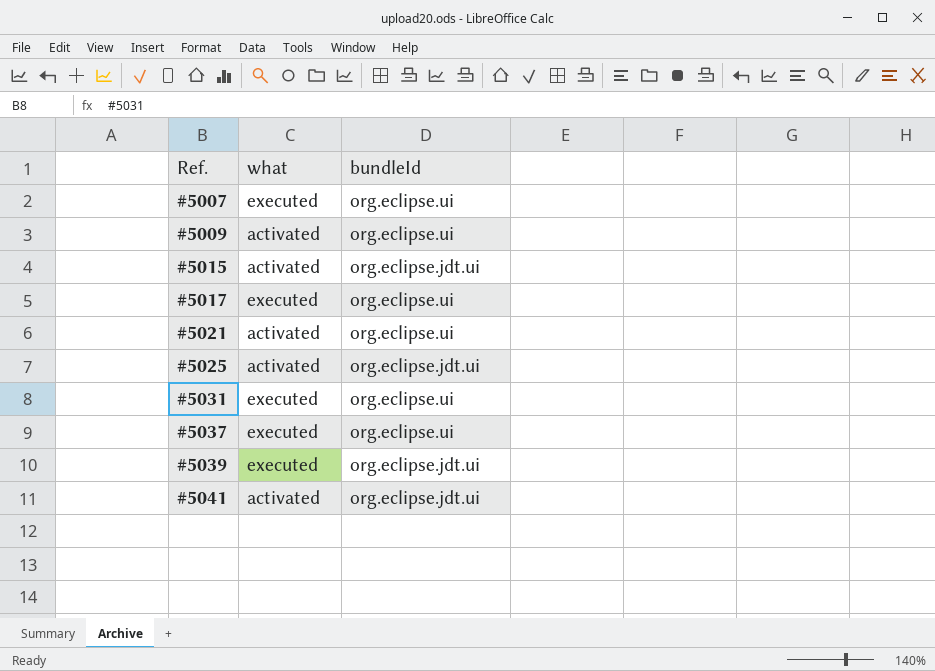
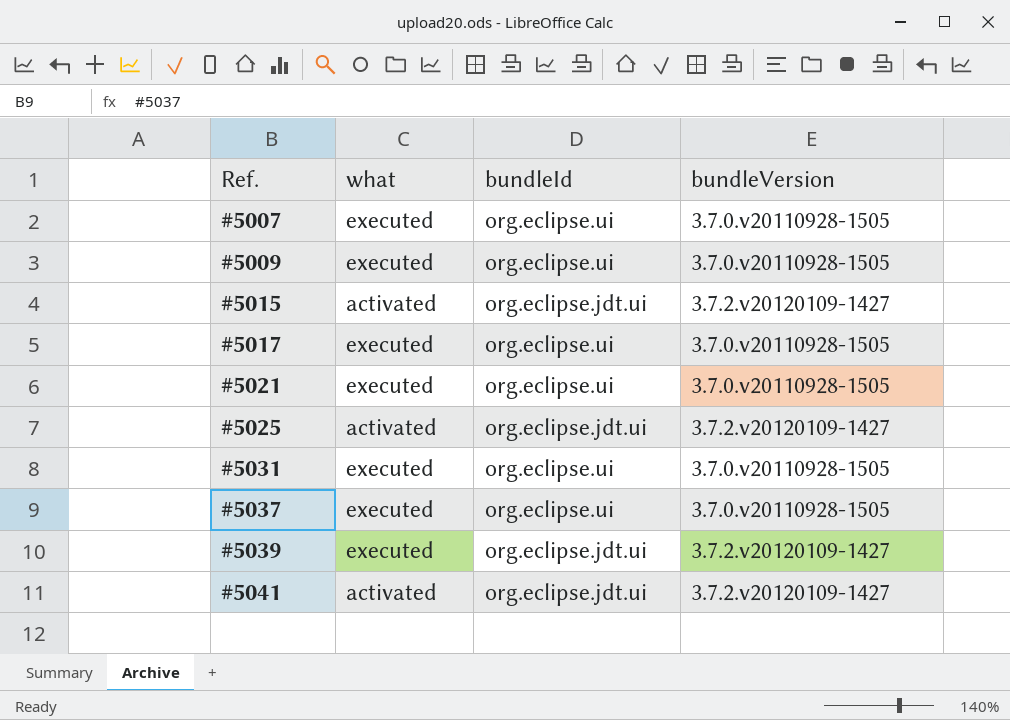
column bundleVersion | position: none -> 4
#5009 | what: activated -> executed
#5021 | what: activated -> executed

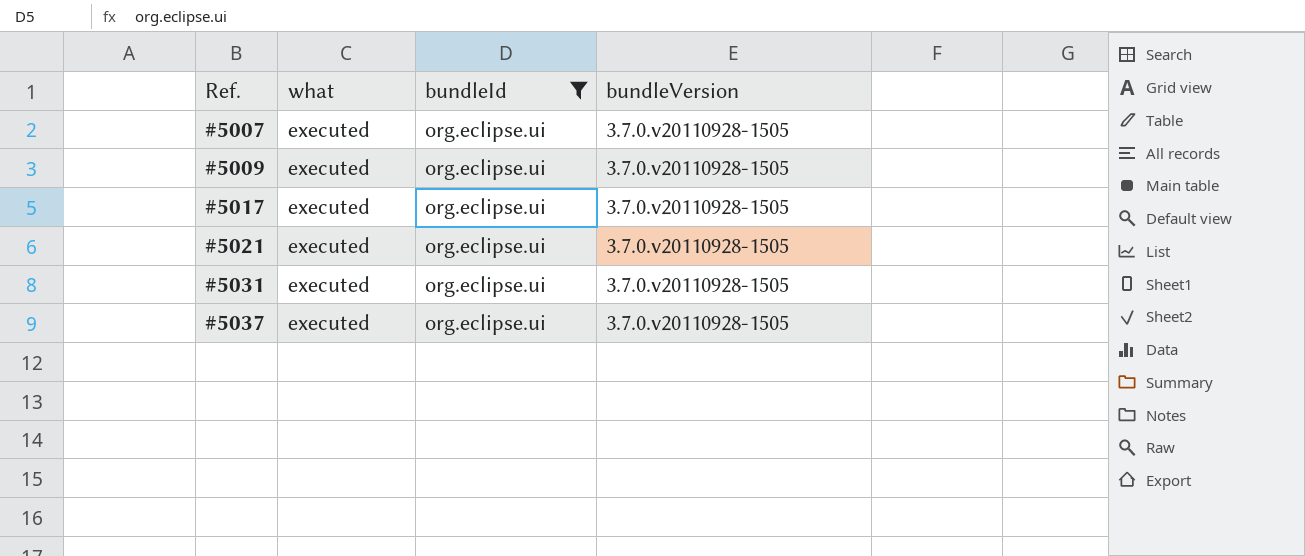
filter: none -> bundleId = org.eclipse.ui

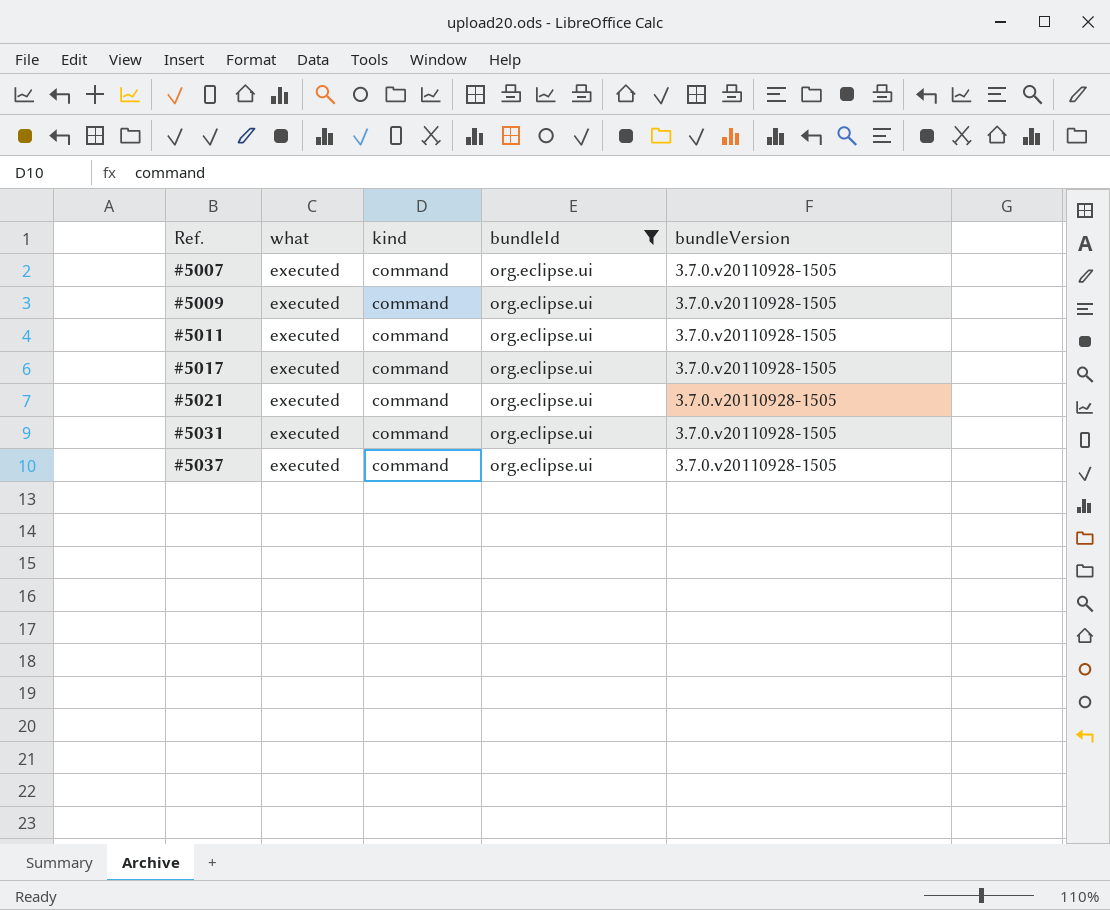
column kind | position: none -> 3
row #5011: none -> executed | command | org.eclipse.ui | 3.7.0.v20110928-1505

